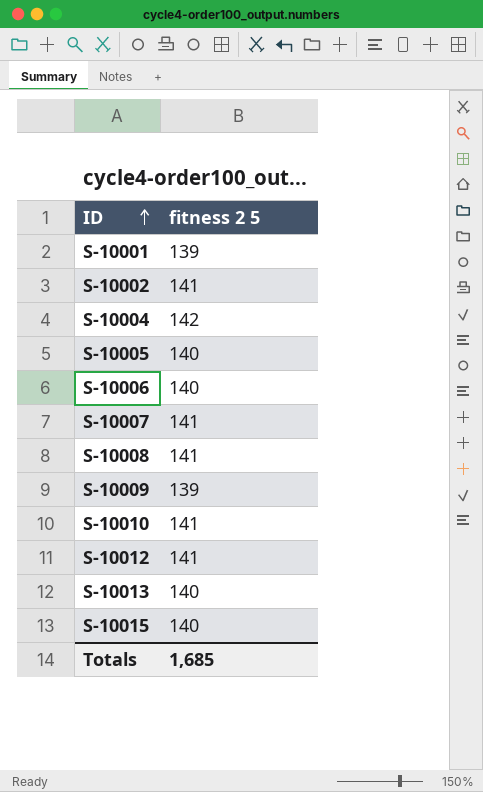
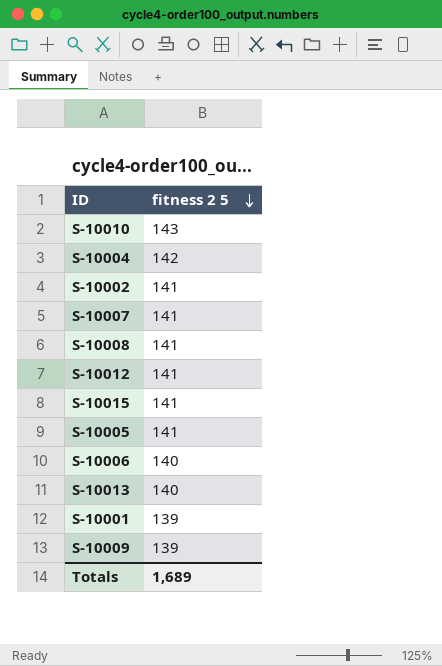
row order: ID ascending -> fitness 2 5 descending
S-10010 | fitness 2 5: 141 -> 143
S-10015 | fitness 2 5: 140 -> 141
S-10005 | fitness 2 5: 140 -> 141
Totals | fitness 2 5: 1,685 -> 1,689

